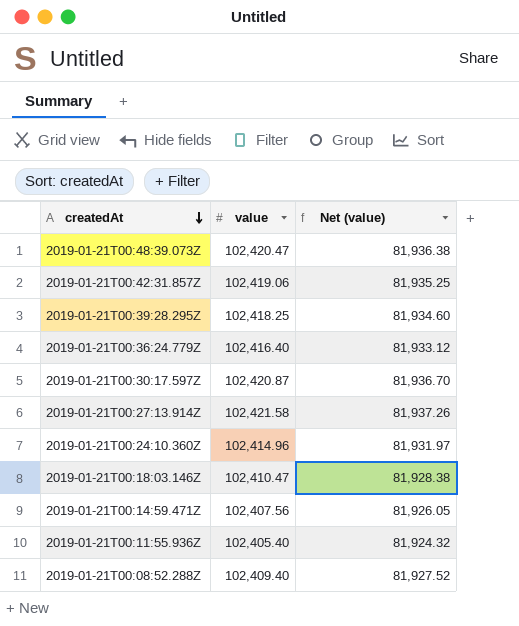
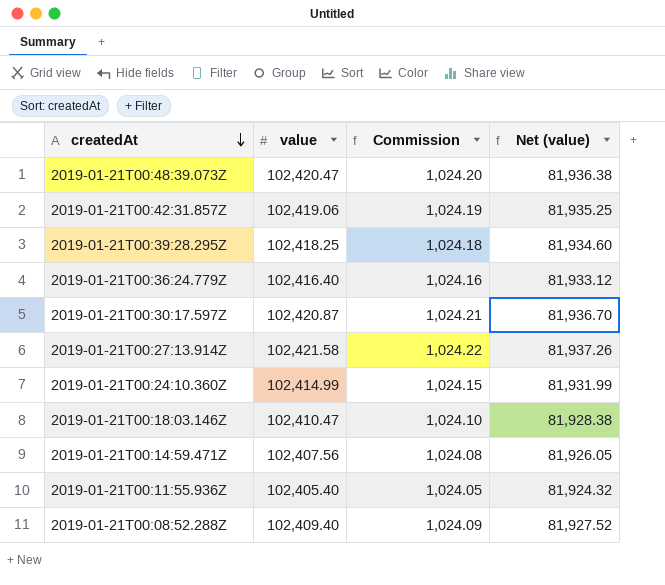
column Commission | formula: none -> [value] * 0.01
2019-01-21T00:24:10.360Z | value: 102,414.96 -> 102,414.99
2019-01-21T00:24:10.360Z | Net (value): 81,931.97 -> 81,931.99

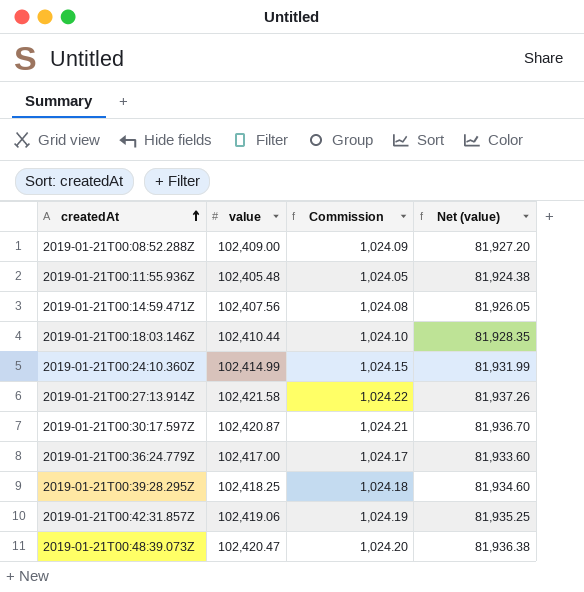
row order: createdAt descending -> createdAt ascending
2019-01-21T00:08:52.288Z | value: 102,409.40 -> 102,409.00
2019-01-21T00:08:52.288Z | Net (value): 81,927.52 -> 81,927.20
2019-01-21T00:11:55.936Z | value: 102,405.40 -> 102,405.48
2019-01-21T00:11:55.936Z | Net (value): 81,924.32 -> 81,924.38
2019-01-21T00:18:03.146Z | value: 102,410.47 -> 102,410.44
2019-01-21T00:18:03.146Z | Net (value): 81,928.38 -> 81,928.35
2019-01-21T00:36:24.779Z | value: 102,416.40 -> 102,417.00
2019-01-21T00:36:24.779Z | Commission: 1,024.16 -> 1,024.17
2019-01-21T00:36:24.779Z | Net (value): 81,933.12 -> 81,933.60

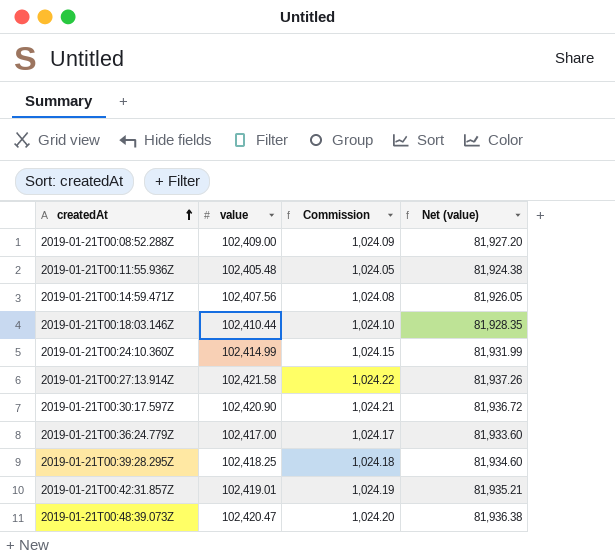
2019-01-21T00:30:17.597Z | value: 102,420.87 -> 102,420.90
2019-01-21T00:30:17.597Z | Net (value): 81,936.70 -> 81,936.72
2019-01-21T00:42:31.857Z | value: 102,419.06 -> 102,419.01
2019-01-21T00:42:31.857Z | Net (value): 81,935.25 -> 81,935.21

